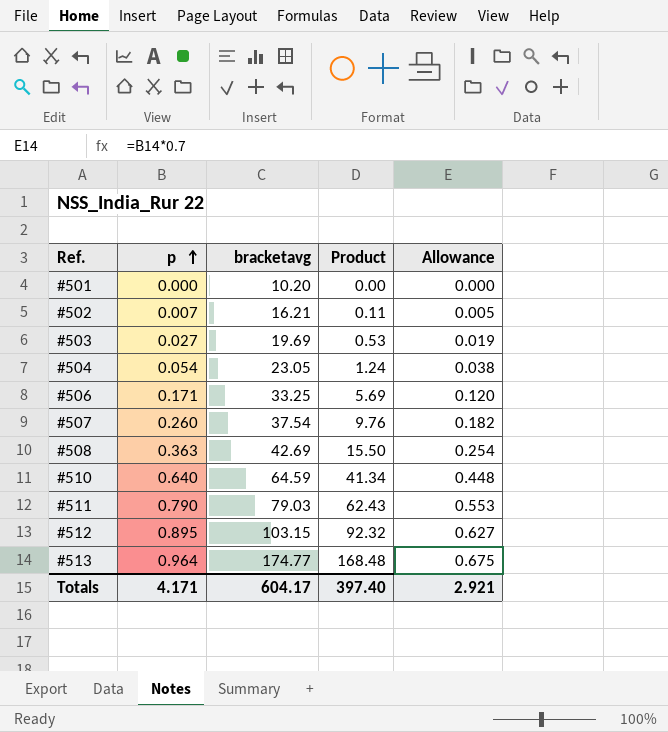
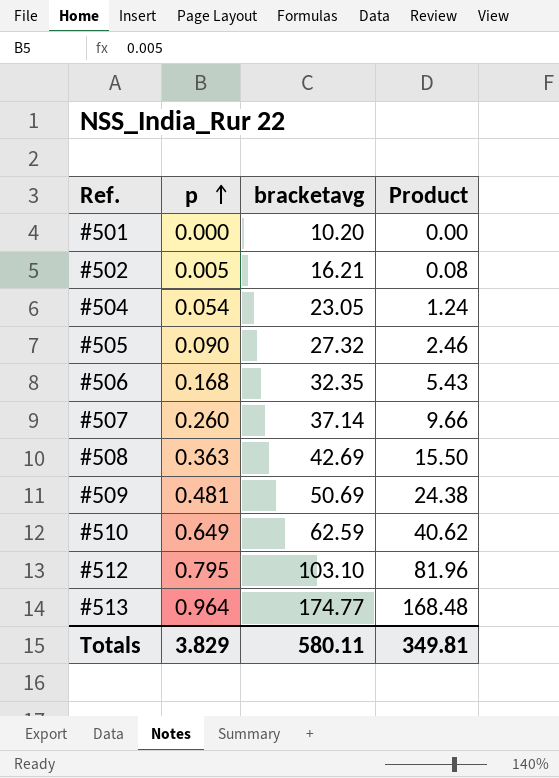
column Allowance | formula: [p] * 0.7 -> none
row #503: 0.027 | 19.69 | 0.53 | 0.019 -> none
row #511: 0.790 | 79.03 | 62.43 | 0.553 -> none
#502 | p: 0.007 -> 0.005
#502 | Product: 0.11 -> 0.08
row #505: none -> 0.090 | 27.32 | 2.46
#506 | p: 0.171 -> 0.168
#506 | bracketavg: 33.25 -> 32.35
#506 | Product: 5.69 -> 5.43
#507 | bracketavg: 37.54 -> 37.14
#507 | Product: 9.76 -> 9.66
row #509: none -> 0.481 | 50.69 | 24.38
#510 | p: 0.640 -> 0.649
#510 | bracketavg: 64.59 -> 62.59
#510 | Product: 41.34 -> 40.62
#512 | p: 0.895 -> 0.795
#512 | bracketavg: 103.15 -> 103.10
#512 | Product: 92.32 -> 81.96
Totals | p: 4.171 -> 3.829
Totals | bracketavg: 604.17 -> 580.11
Totals | Product: 397.40 -> 349.81

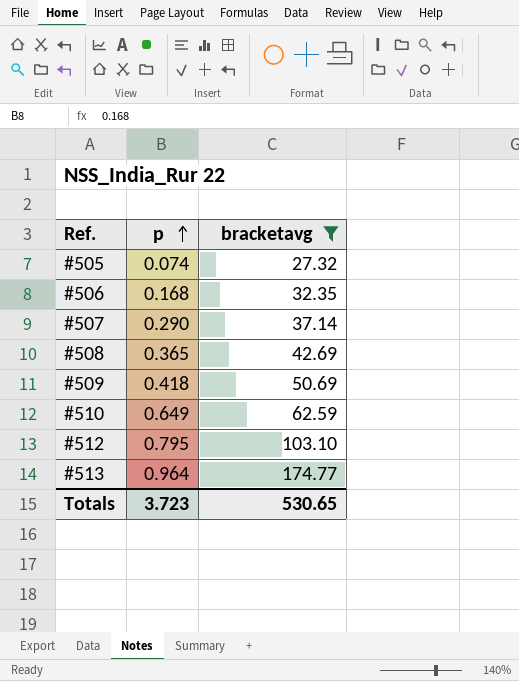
filter: none -> bracketavg >= 27.32
column Product | formula: [p] * [bracketavg] -> none
#505 | p: 0.090 -> 0.074
#507 | p: 0.260 -> 0.290
#508 | p: 0.363 -> 0.365
#509 | p: 0.481 -> 0.418
Totals | p: 3.829 -> 3.723
Totals | bracketavg: 580.11 -> 530.65

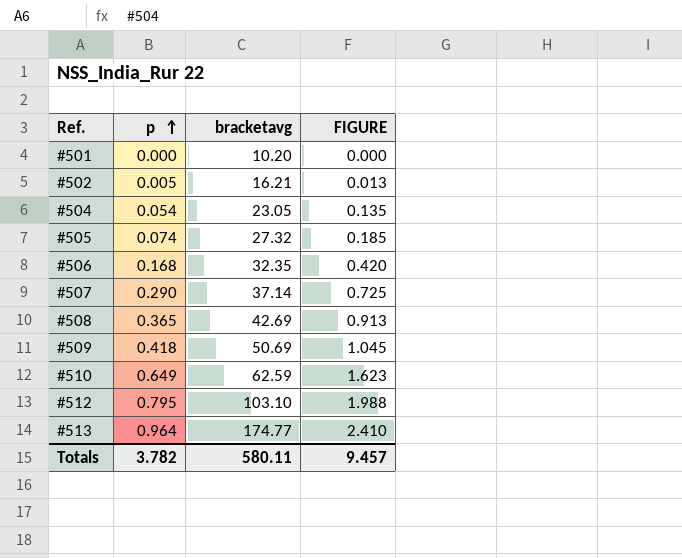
filter: bracketavg >= 27.32 -> none
column FIGURE | formula: none -> [p] * 2.5
Totals | p: 3.723 -> 3.782
Totals | bracketavg: 530.65 -> 580.11

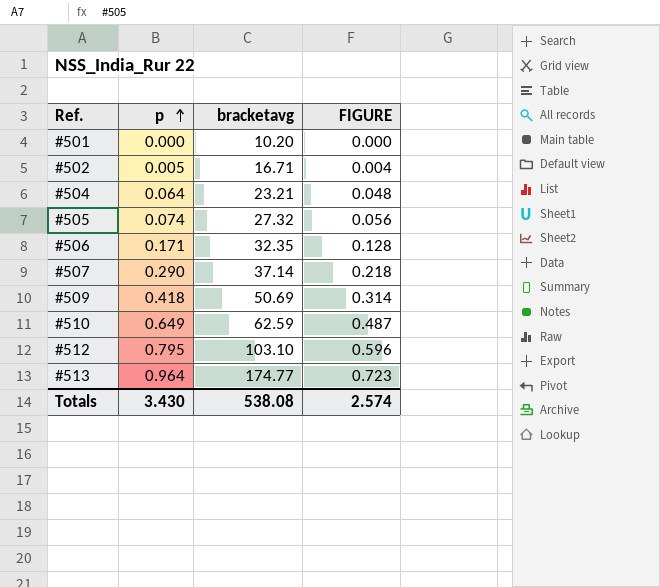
column FIGURE | formula: [p] * 2.5 -> [p] * 0.75
row #508: 0.365 | 42.69 | 0.913 -> none
#502 | bracketavg: 16.21 -> 16.71
#504 | p: 0.054 -> 0.064
#504 | bracketavg: 23.05 -> 23.21
#506 | p: 0.168 -> 0.171
Totals | p: 3.782 -> 3.430
Totals | bracketavg: 580.11 -> 538.08
Totals | FIGURE: 9.457 -> 2.574

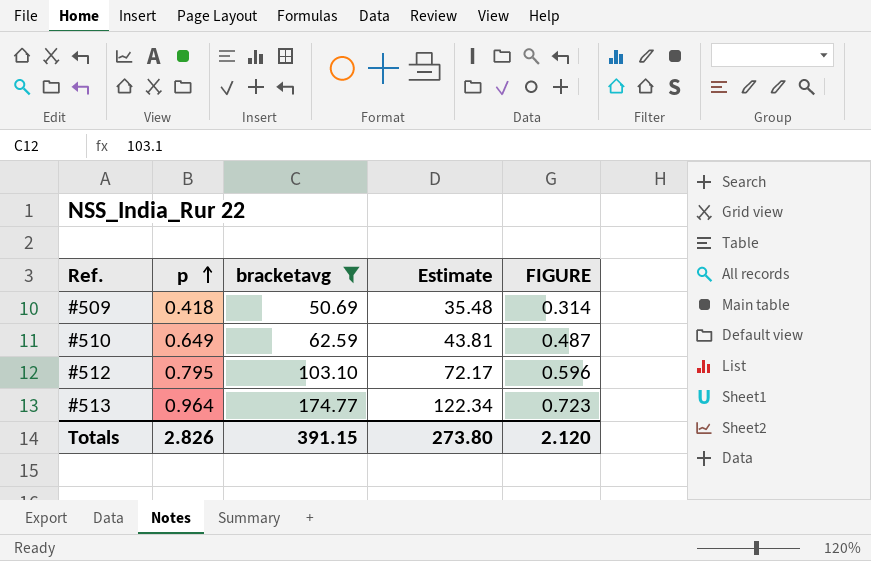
filter: none -> bracketavg >= 50.69
column Estimate | formula: none -> [bracketavg] * 0.7
Totals | p: 3.430 -> 2.826
Totals | bracketavg: 538.08 -> 391.15
Totals | FIGURE: 2.574 -> 2.120

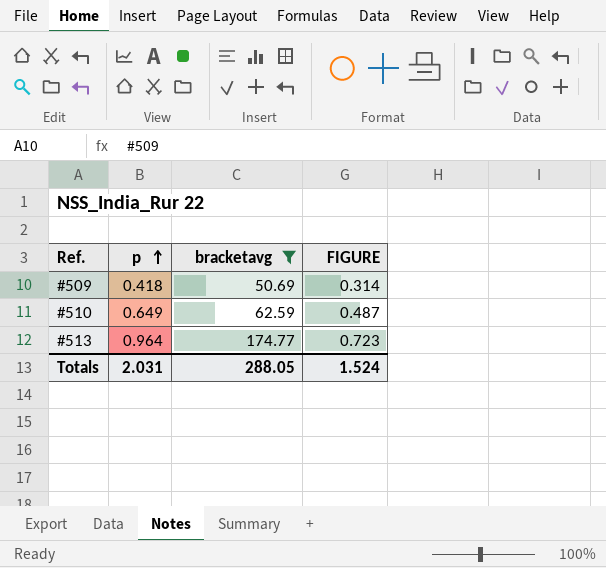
column Estimate | formula: [bracketavg] * 0.7 -> none
row #512: 0.795 | 103.10 | 72.17 | 0.596 -> none
Totals | p: 2.826 -> 2.031
Totals | bracketavg: 391.15 -> 288.05
Totals | FIGURE: 2.120 -> 1.524

